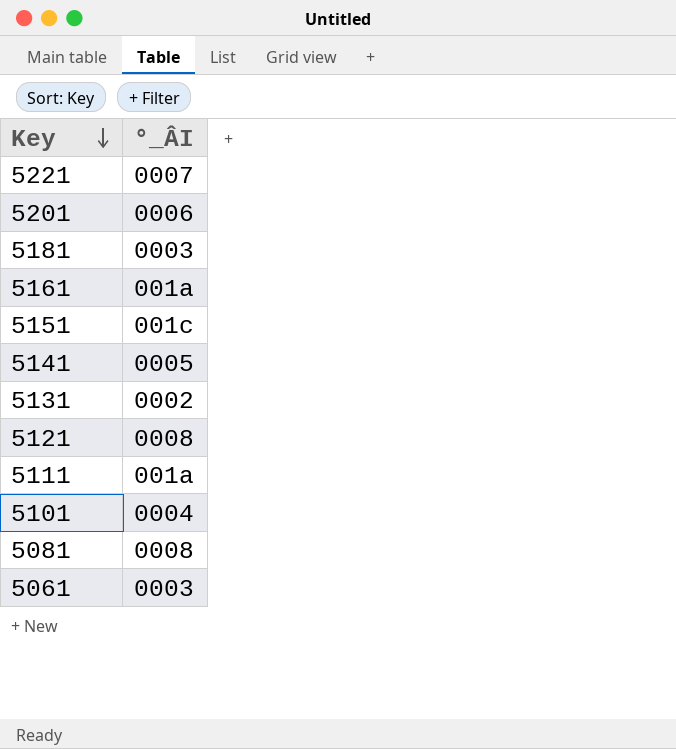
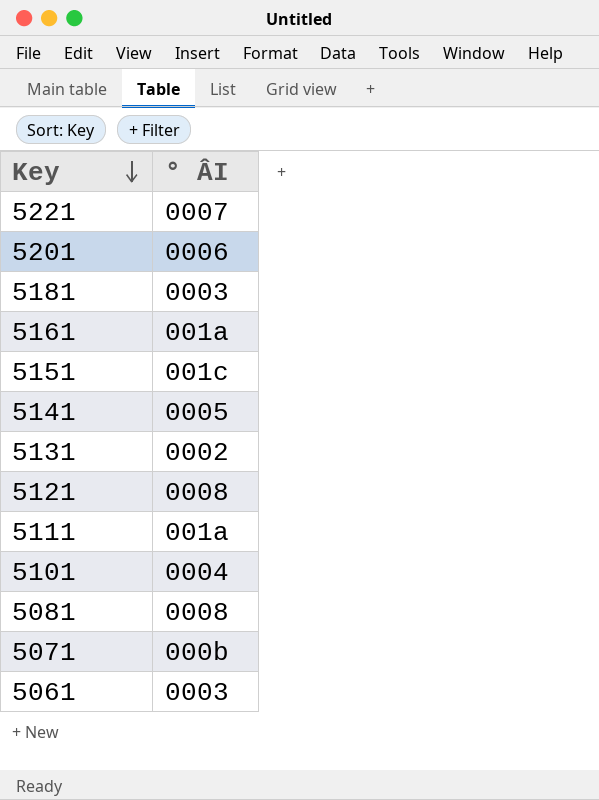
column name: °_ÂI -> ° ÂI
row 5071: none -> 000b

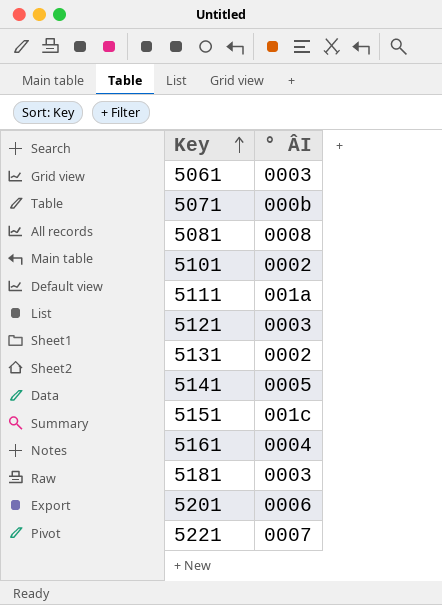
row order: Key descending -> Key ascending
5101 | ° ÂI: 0004 -> 0002
5121 | ° ÂI: 0008 -> 0003
5161 | ° ÂI: 001a -> 0004

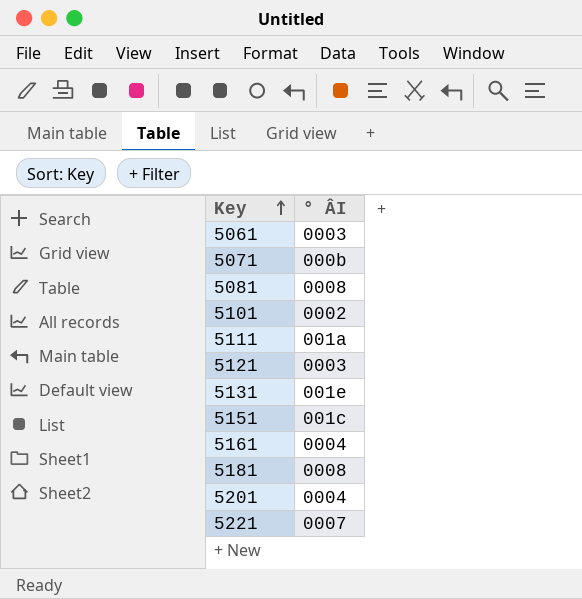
row 5141: 0005 -> none
5131 | ° ÂI: 0002 -> 001e
5181 | ° ÂI: 0003 -> 0008
5201 | ° ÂI: 0006 -> 0004

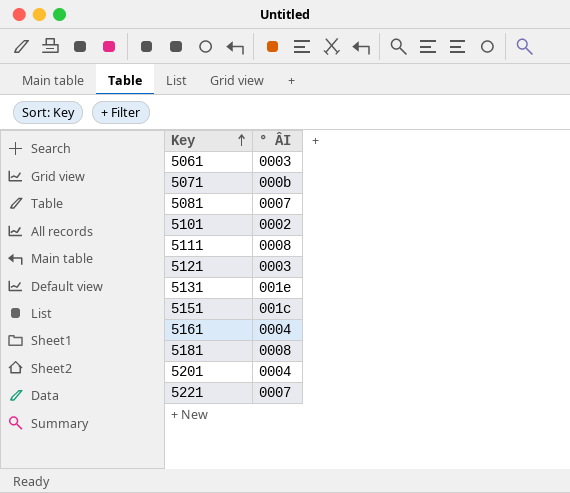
5081 | ° ÂI: 0008 -> 0007
5111 | ° ÂI: 001a -> 0008

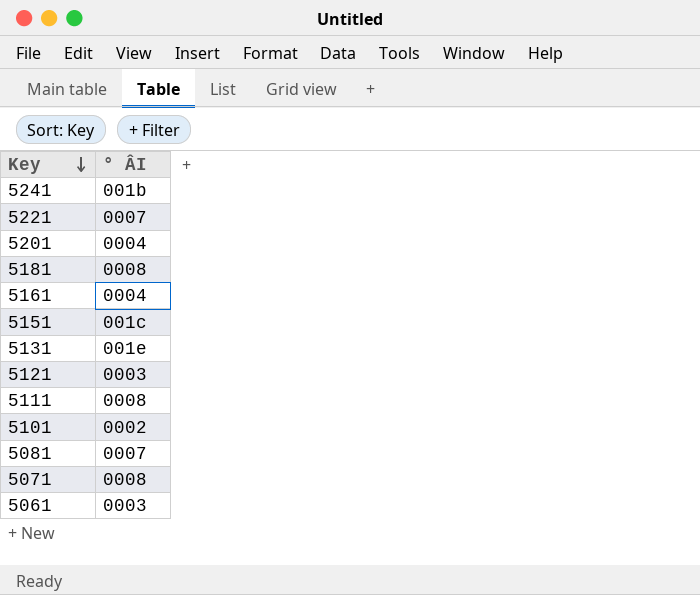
row order: Key ascending -> Key descending
row 5241: none -> 001b
5071 | ° ÂI: 000b -> 0008

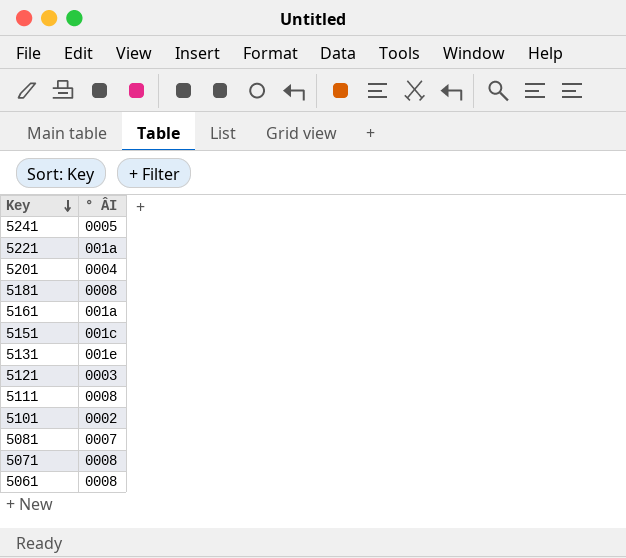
5241 | ° ÂI: 001b -> 0005
5221 | ° ÂI: 0007 -> 001a
5161 | ° ÂI: 0004 -> 001a
5061 | ° ÂI: 0003 -> 0008

